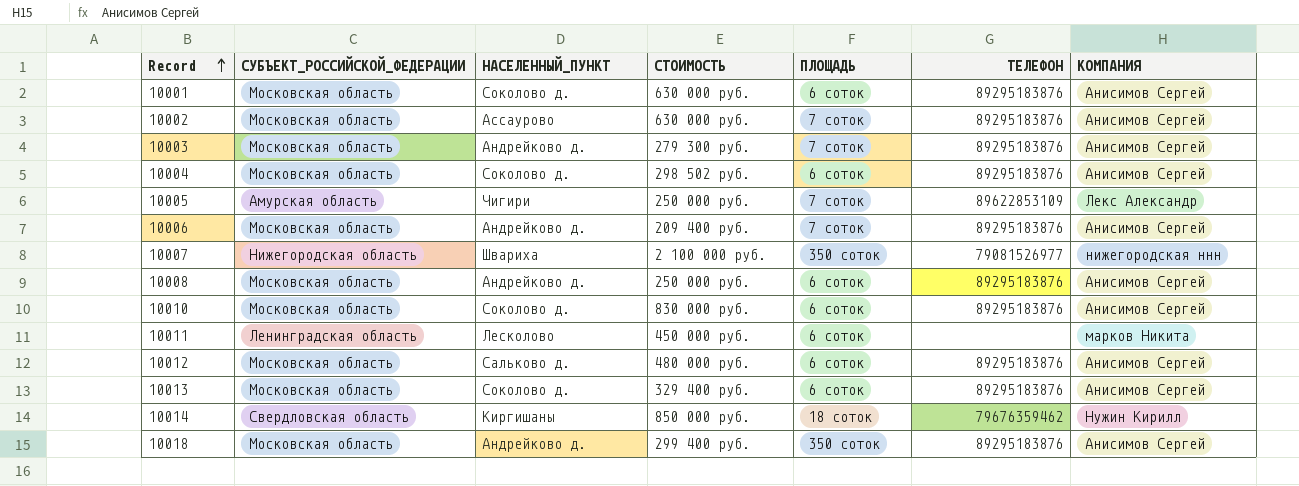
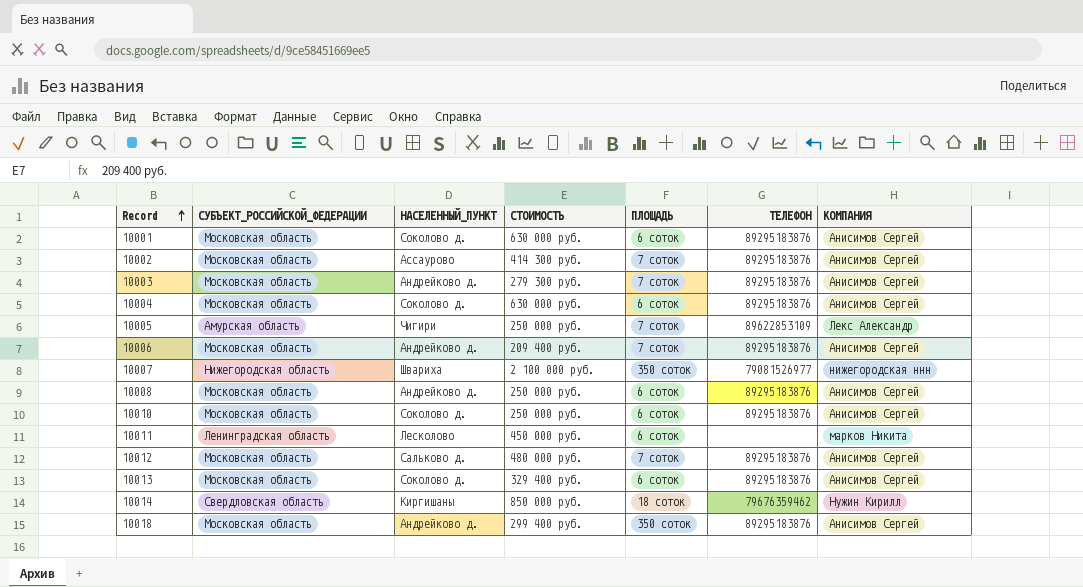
10002 | СТОИМОСТЬ: 630 000 руб. -> 414 300 руб.
10004 | СТОИМОСТЬ: 298 502 руб. -> 630 000 руб.
10010 | СТОИМОСТЬ: 830 000 руб. -> 250 000 руб.
10012 | ПЛОЩАДЬ: 6 соток -> 7 соток

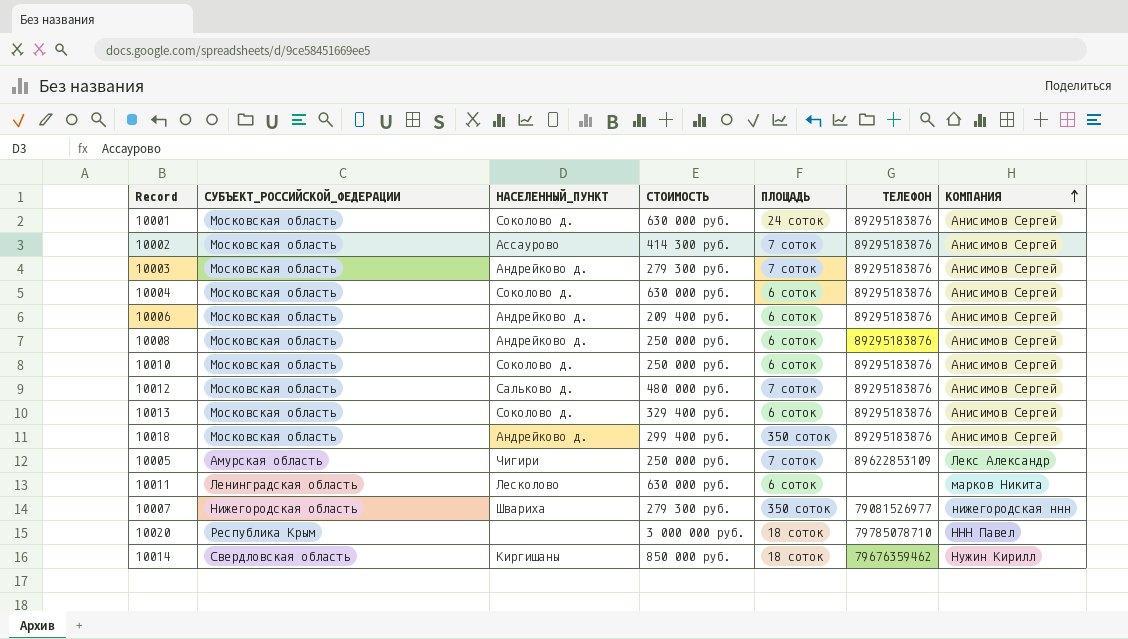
row order: Record ascending -> КОМПАНИЯ ascending
10001 | ПЛОЩАДЬ: 6 соток -> 24 соток
10006 | ПЛОЩАДЬ: 7 соток -> 6 соток
10011 | СТОИМОСТЬ: 450 000 руб. -> 630 000 руб.
10007 | СТОИМОСТЬ: 2 100 000 руб. -> 279 300 руб.
row 10020: none -> Республика Крым | none | 3 000 000 руб. | 18 соток | 79785078710 | ННН Павел

